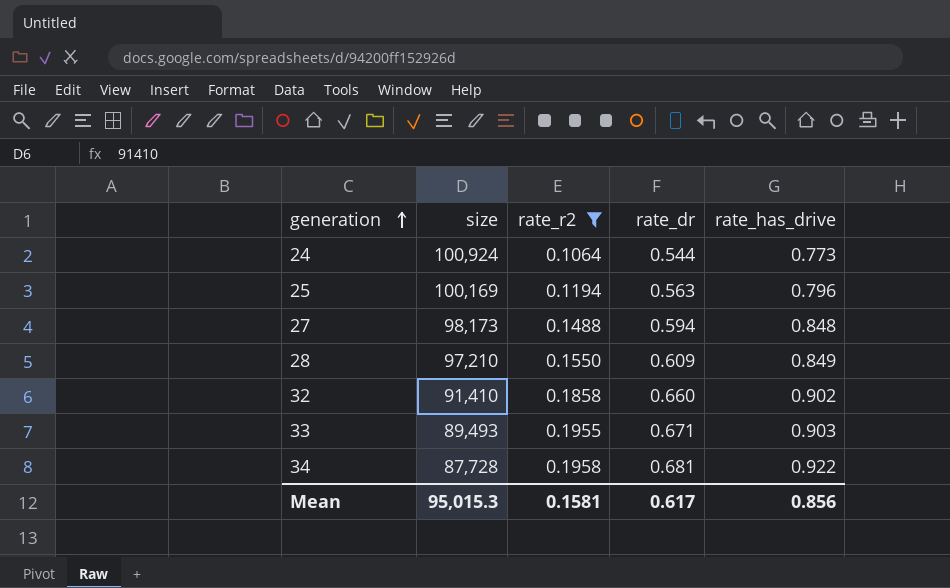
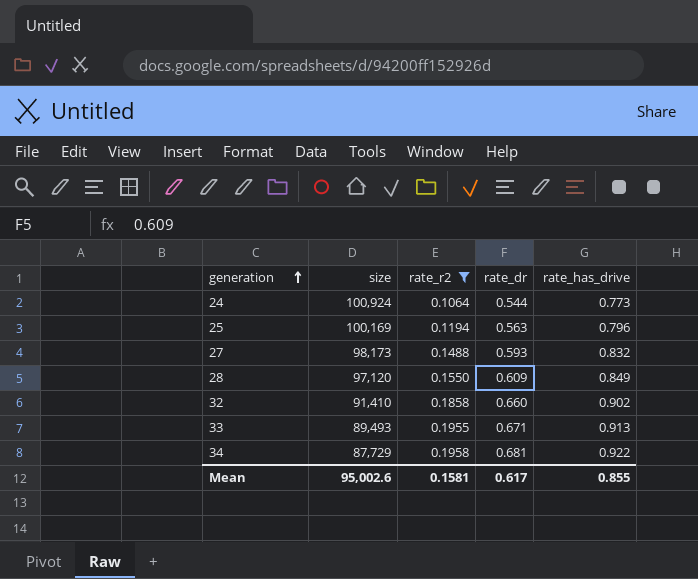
27 | rate_dr: 0.594 -> 0.593
27 | rate_has_drive: 0.848 -> 0.832
28 | size: 97,210 -> 97,120
33 | rate_has_drive: 0.903 -> 0.913
34 | size: 87,728 -> 87,729
Mean | size: 95,015.3 -> 95,002.6
Mean | rate_has_drive: 0.856 -> 0.855

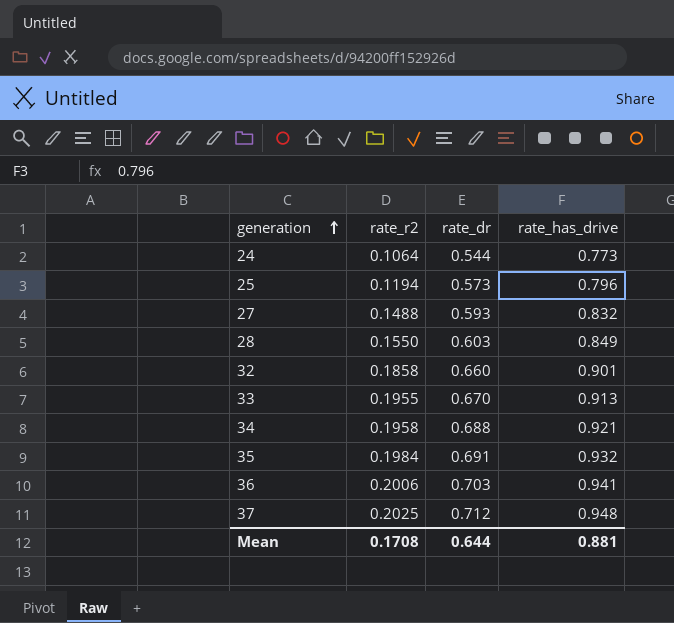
filter: rate_r2 <= 0.1958 -> none
column size | position: 2 -> none
25 | rate_dr: 0.563 -> 0.573
28 | rate_dr: 0.609 -> 0.603
32 | rate_has_drive: 0.902 -> 0.901
33 | rate_dr: 0.671 -> 0.670
34 | rate_dr: 0.681 -> 0.688
34 | rate_has_drive: 0.922 -> 0.921
Mean | rate_r2: 0.1581 -> 0.1708
Mean | rate_dr: 0.617 -> 0.644
Mean | rate_has_drive: 0.855 -> 0.881

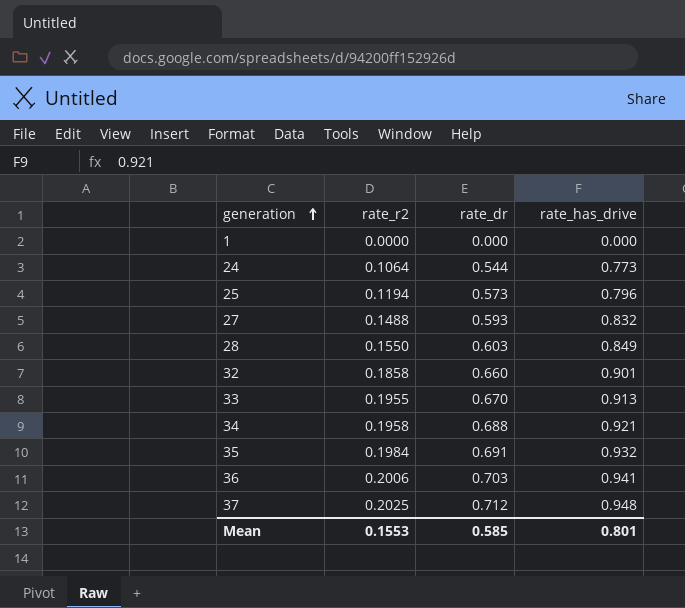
row 1: none -> 0.0000 | 0.000 | 0.000
Mean | rate_r2: 0.1708 -> 0.1553
Mean | rate_dr: 0.644 -> 0.585
Mean | rate_has_drive: 0.881 -> 0.801

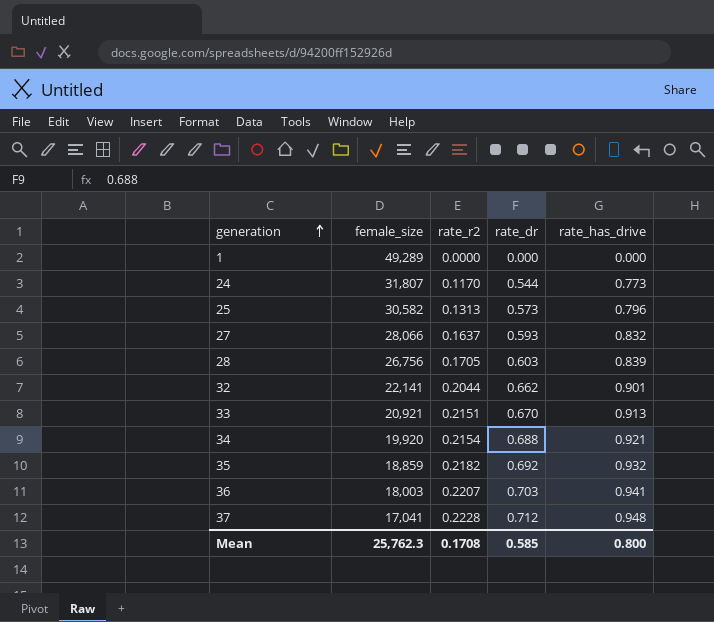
column female_size | position: none -> 2
24 | rate_r2: 0.1064 -> 0.1170
25 | rate_r2: 0.1194 -> 0.1313
27 | rate_r2: 0.1488 -> 0.1637
28 | rate_r2: 0.1550 -> 0.1705
28 | rate_has_drive: 0.849 -> 0.839
32 | rate_r2: 0.1858 -> 0.2044
32 | rate_dr: 0.660 -> 0.662
33 | rate_r2: 0.1955 -> 0.2151
34 | rate_r2: 0.1958 -> 0.2154
35 | rate_r2: 0.1984 -> 0.2182
35 | rate_dr: 0.691 -> 0.692
36 | rate_r2: 0.2006 -> 0.2207
37 | rate_r2: 0.2025 -> 0.2228
Mean | rate_r2: 0.1553 -> 0.1708
Mean | rate_has_drive: 0.801 -> 0.800

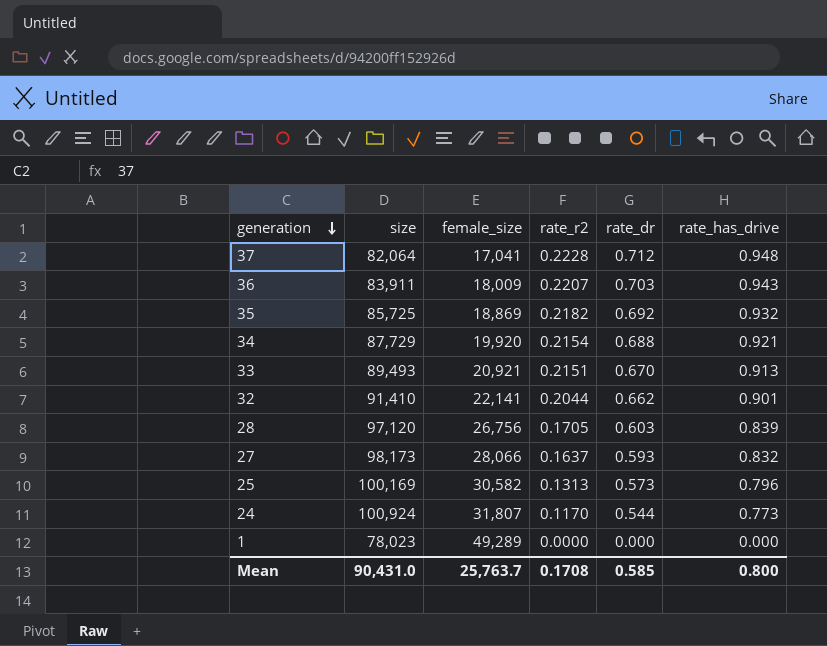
row order: generation ascending -> generation descending
column size | position: none -> 2
36 | female_size: 18,003 -> 18,009
36 | rate_has_drive: 0.941 -> 0.943
35 | female_size: 18,859 -> 18,869
Mean | female_size: 25,762.3 -> 25,763.7

